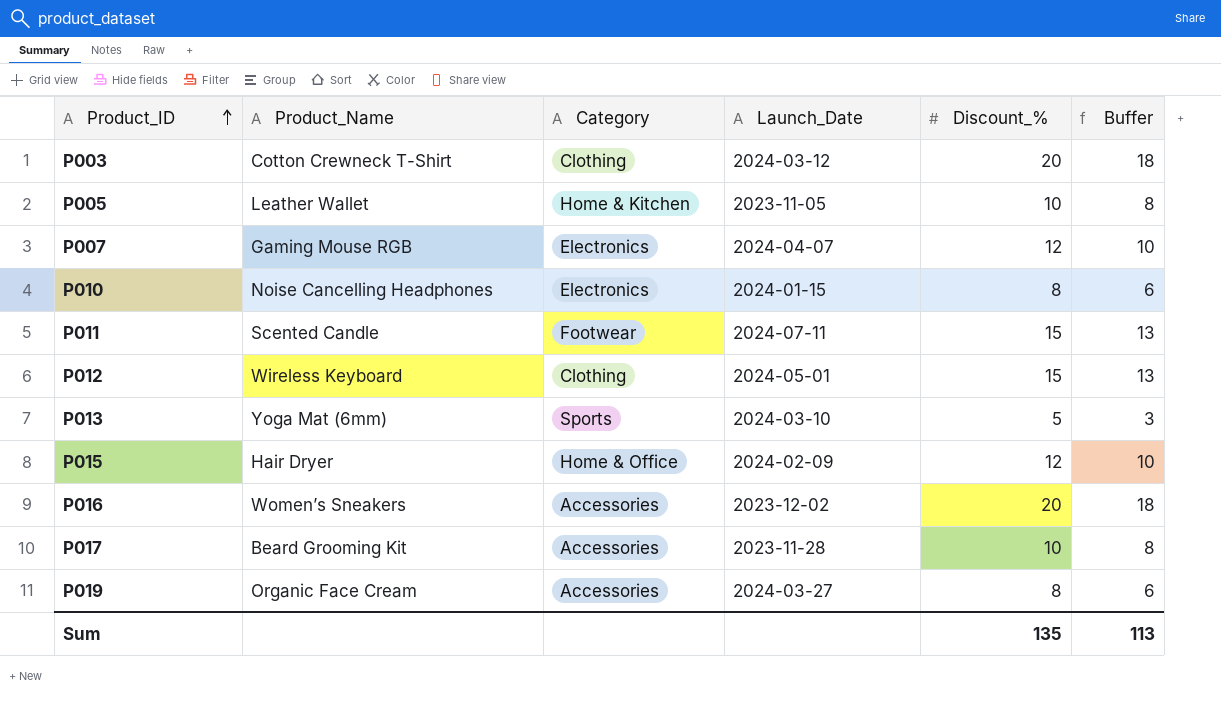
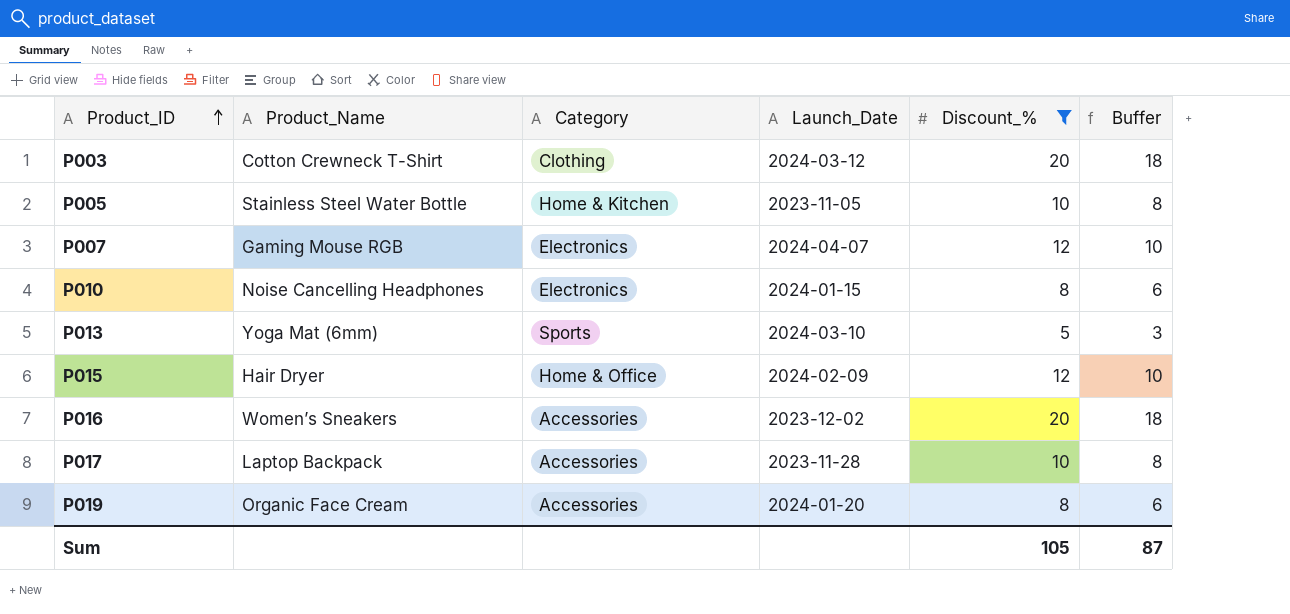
filter: none -> Discount_% != 15
P005 | Product_Name: Leather Wallet -> Stainless Steel Water Bottle
P017 | Product_Name: Beard Grooming Kit -> Laptop Backpack
P019 | Launch_Date: 2024-03-27 -> 2024-01-20
Sum | Discount_%: 135 -> 105
Sum | Buffer: 113 -> 87

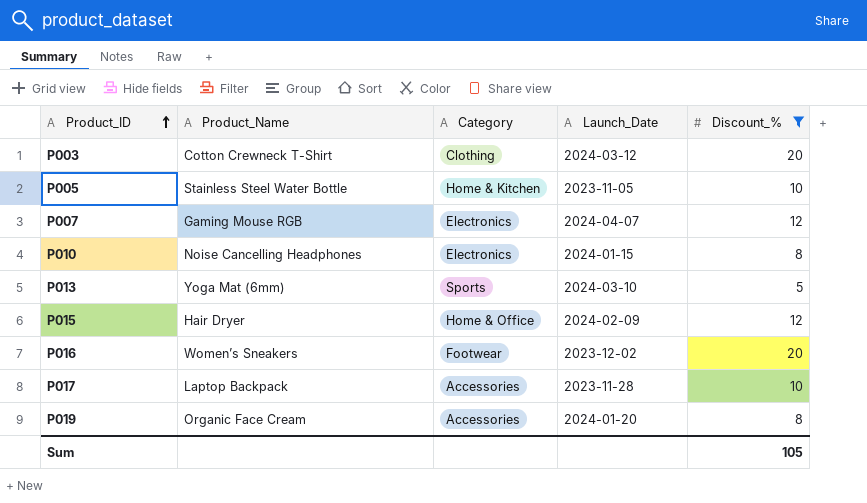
column Buffer | formula: [Discount_%] - 2 -> none
P016 | Category: Accessories -> Footwear

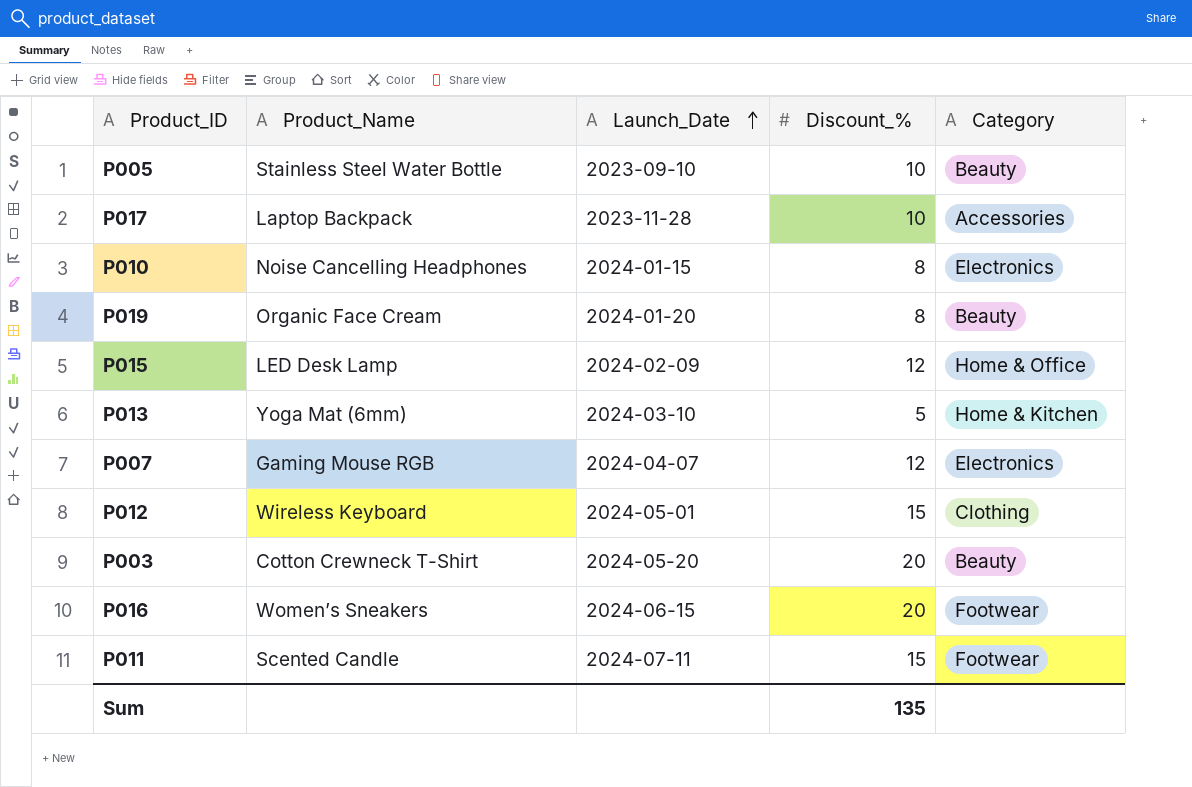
filter: Discount_% != 15 -> none
row order: Product_ID ascending -> Launch_Date ascending
column Category | position: 3 -> 5
P005 | Launch_Date: 2023-11-05 -> 2023-09-10
P005 | Category: Home & Kitchen -> Beauty
P019 | Category: Accessories -> Beauty
P015 | Product_Name: Hair Dryer -> LED Desk Lamp
P013 | Category: Sports -> Home & Kitchen
P003 | Launch_Date: 2024-03-12 -> 2024-05-20
P003 | Category: Clothing -> Beauty
P016 | Launch_Date: 2023-12-02 -> 2024-06-15
Sum | Discount_%: 105 -> 135

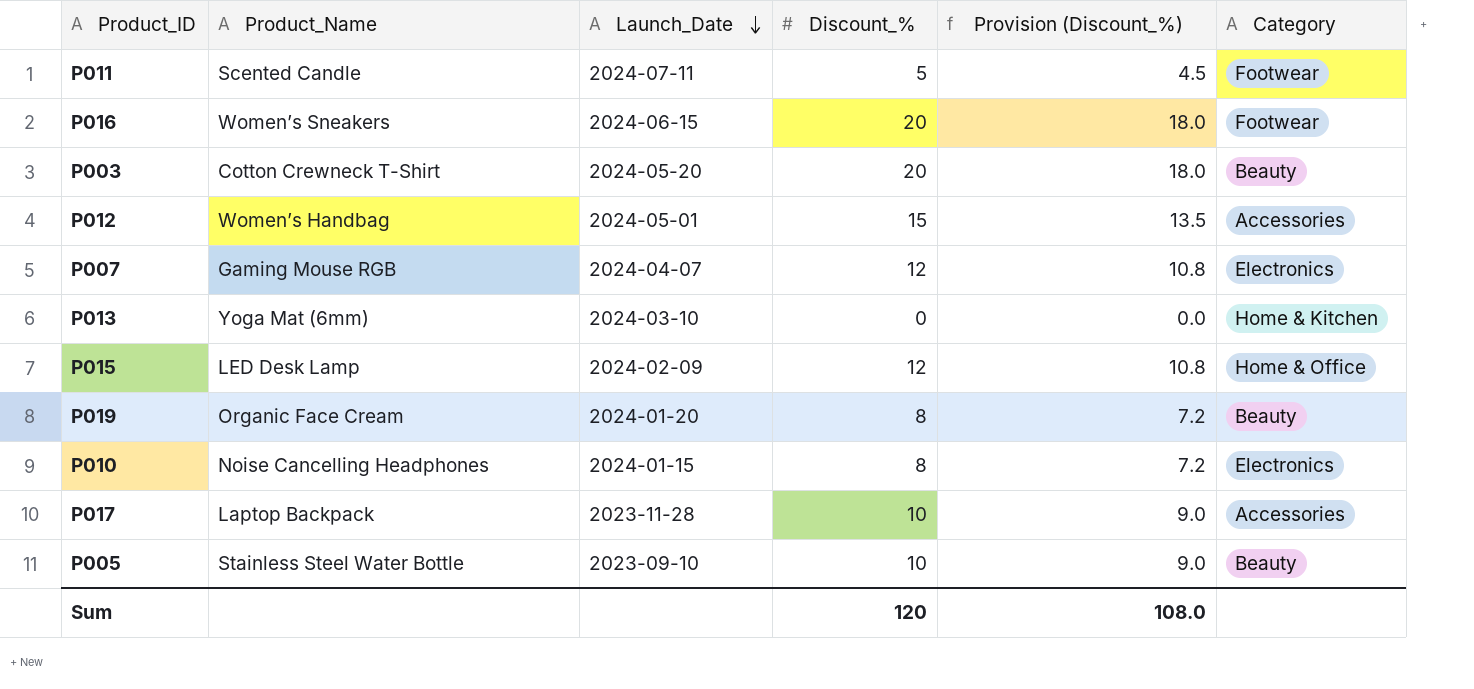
row order: Launch_Date ascending -> Launch_Date descending
column Provision (Discount_%) | formula: none -> [Discount_%] * 0.9
P011 | Discount_%: 15 -> 5
P012 | Product_Name: Wireless Keyboard -> Women’s Handbag
P012 | Category: Clothing -> Accessories
P013 | Discount_%: 5 -> 0
Sum | Discount_%: 135 -> 120

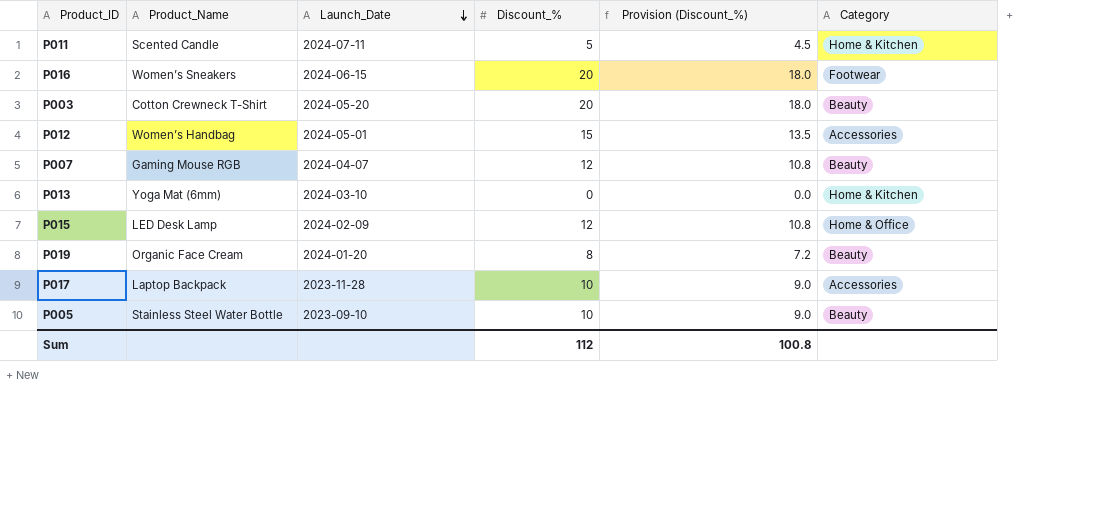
row P010: Noise Cancelling Headphones | 2024-01-15 | 8 | 7.2 | Electronics -> none
P011 | Category: Footwear -> Home & Kitchen
P007 | Category: Electronics -> Beauty
Sum | Discount_%: 120 -> 112
Sum | Provision (Discount_%): 108.0 -> 100.8

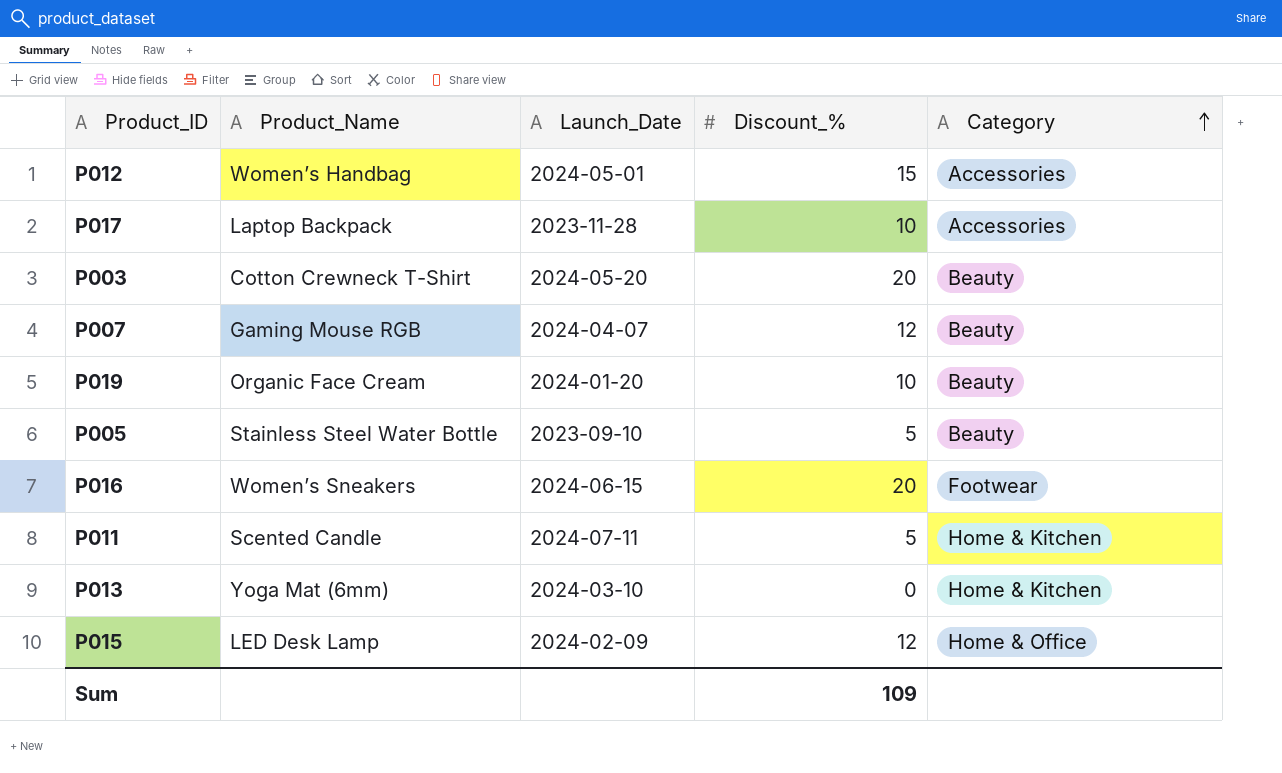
row order: Launch_Date descending -> Category ascending
column Provision (Discount_%) | formula: [Discount_%] * 0.9 -> none
P019 | Discount_%: 8 -> 10
P005 | Discount_%: 10 -> 5
Sum | Discount_%: 112 -> 109

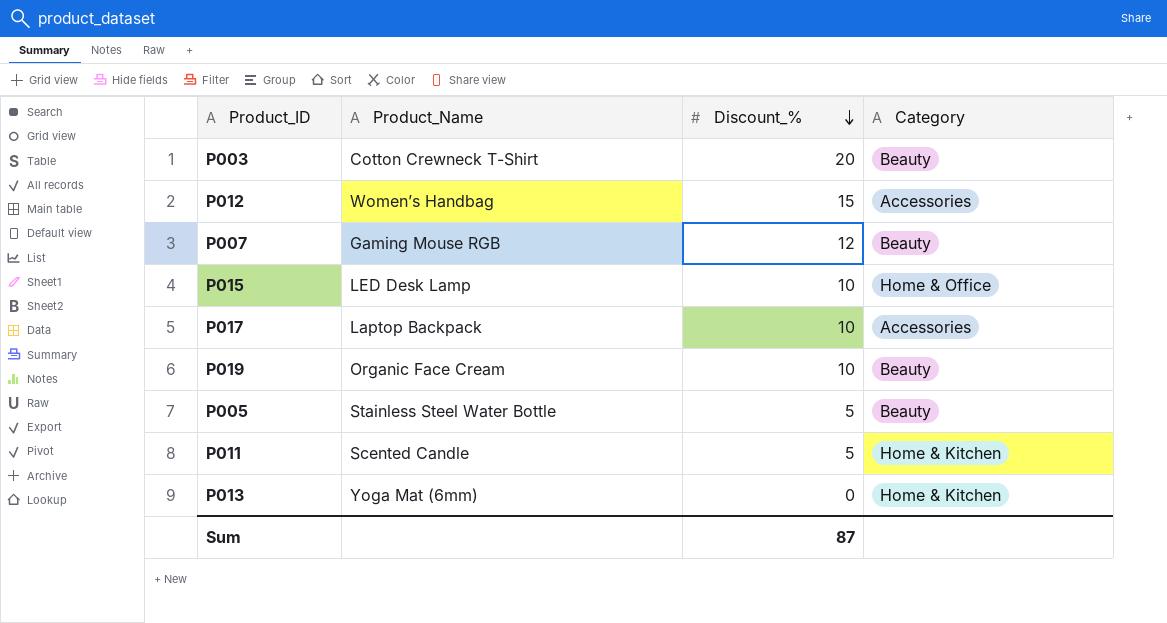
row order: Category ascending -> Discount_% descending
column Launch_Date | position: 3 -> none
row P016: Women’s Sneakers | 2024-06-15 | 20 | Footwear -> none
P015 | Discount_%: 12 -> 10
Sum | Discount_%: 109 -> 87

